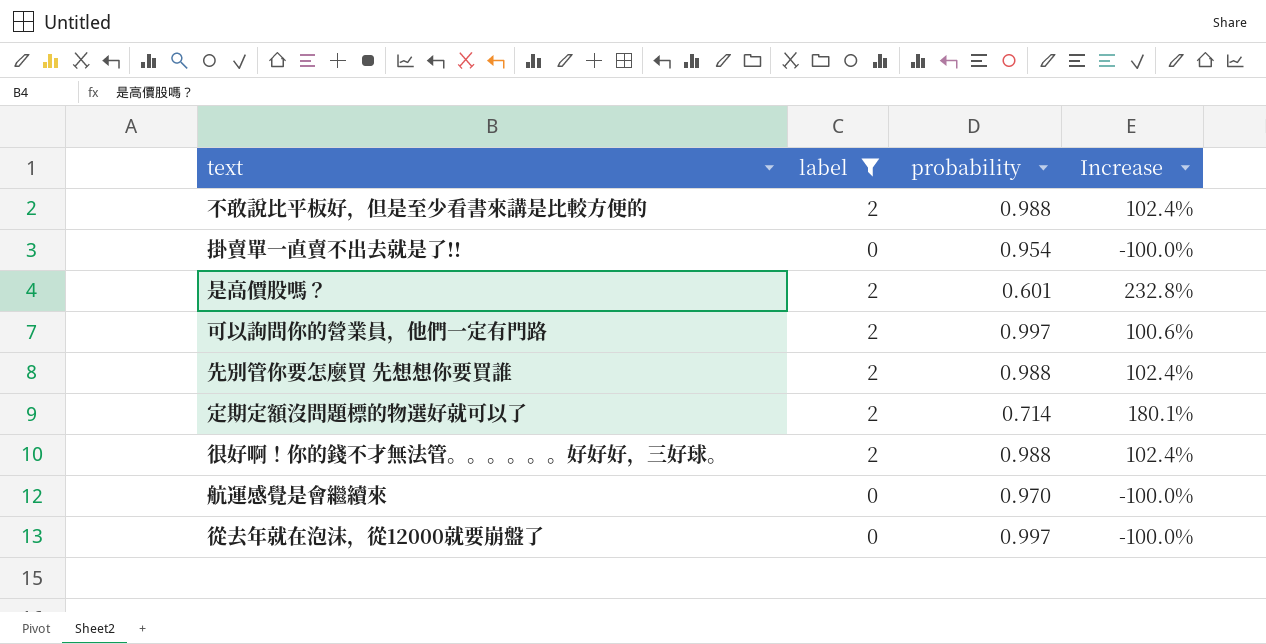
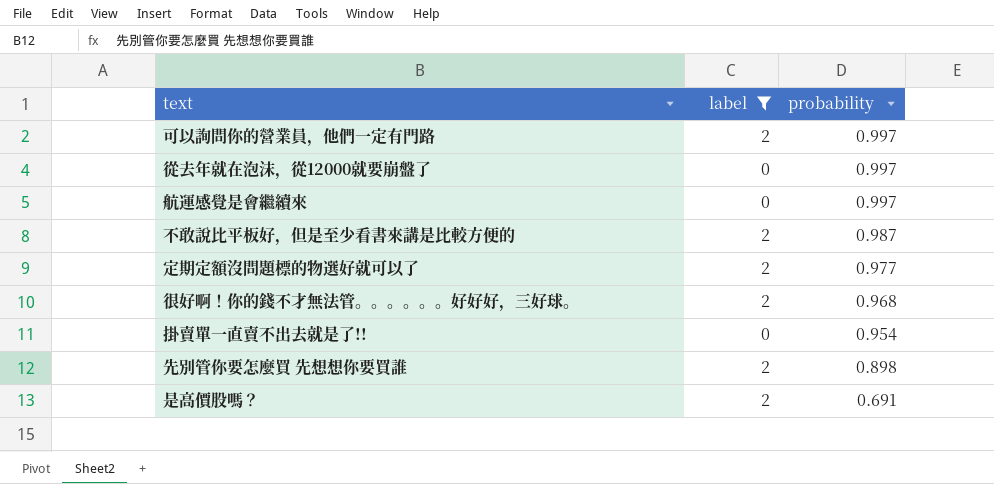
row order: none -> probability descending
column Increase | formula: ([label] - [probability]) / [probability] -> none
航運感覺是會繼續來 | probability: 0.970 -> 0.997
不敢說比平板好，但是至少看書來講是比較方便的 | probability: 0.988 -> 0.987
定期定額沒問題標的物選好就可以了 | probability: 0.714 -> 0.977
很好啊！你的錢不才無法管。。。。。。好好好，三好球。 | probability: 0.988 -> 0.968
先別管你要怎麼買 先想想你要買誰 | probability: 0.988 -> 0.898
是高價股嗎？ | probability: 0.601 -> 0.691

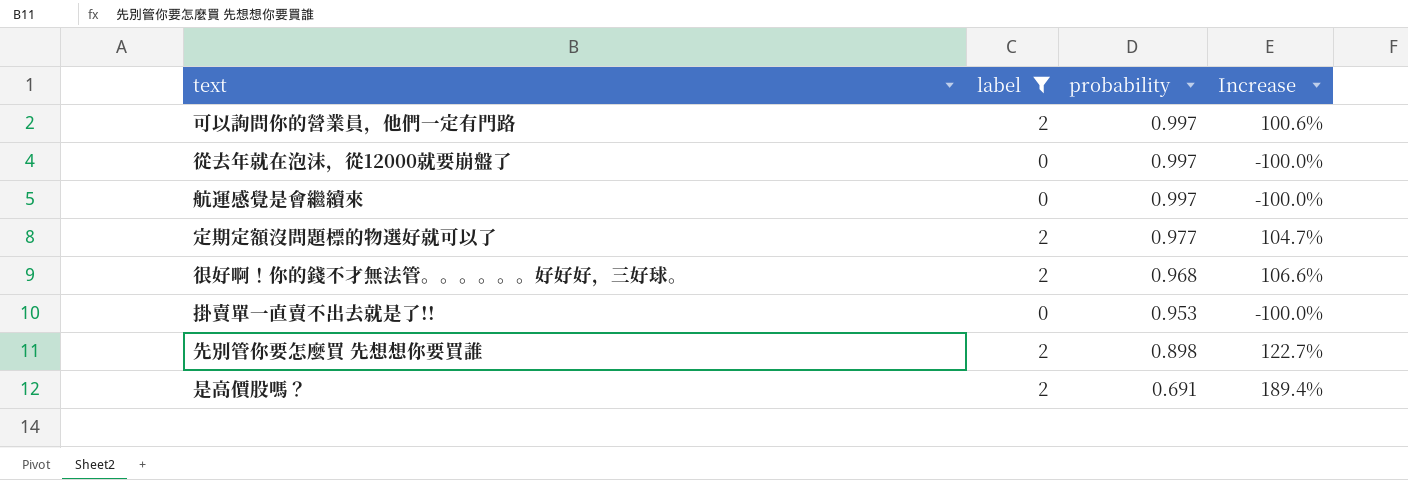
column Increase | formula: none -> ([label] - [probability]) / [probability]
row 不敢說比平板好，但是至少看書來講是比較方便的: 2 | 0.987 -> none
掛賣單一直賣不出去就是了!! | probability: 0.954 -> 0.953

